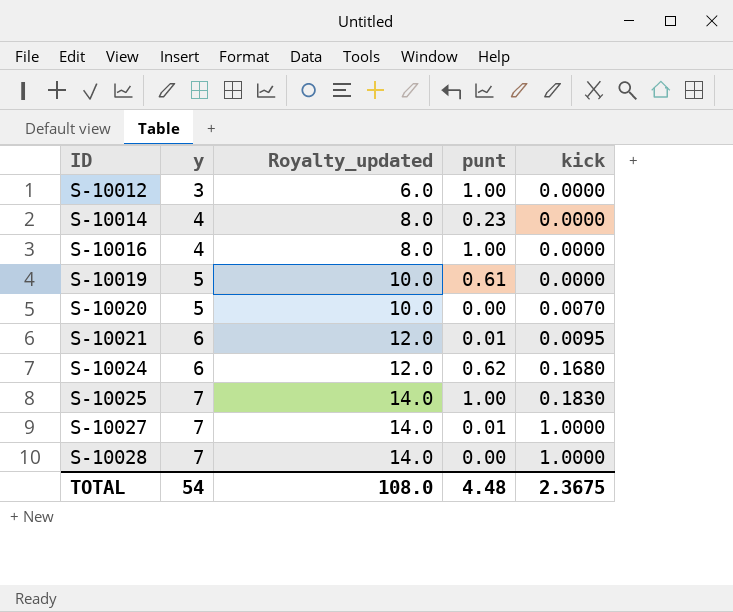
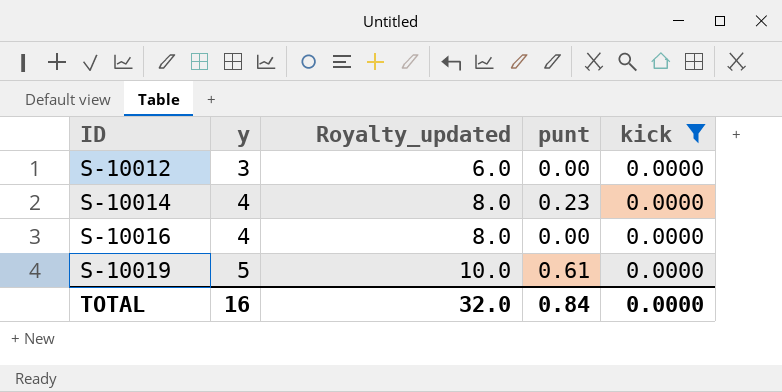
filter: none -> kick = 0.0000
S-10012 | punt: 1.00 -> 0.00
S-10016 | punt: 1.00 -> 0.00
TOTAL | y: 54 -> 16
TOTAL | Royalty_updated: 108.0 -> 32.0
TOTAL | punt: 4.48 -> 0.84
TOTAL | kick: 2.3675 -> 0.0000

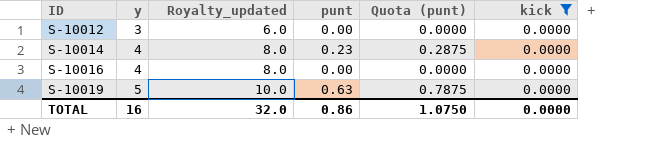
column Quota (punt) | formula: none -> [punt] * 1.25
S-10019 | punt: 0.61 -> 0.63
TOTAL | punt: 0.84 -> 0.86

